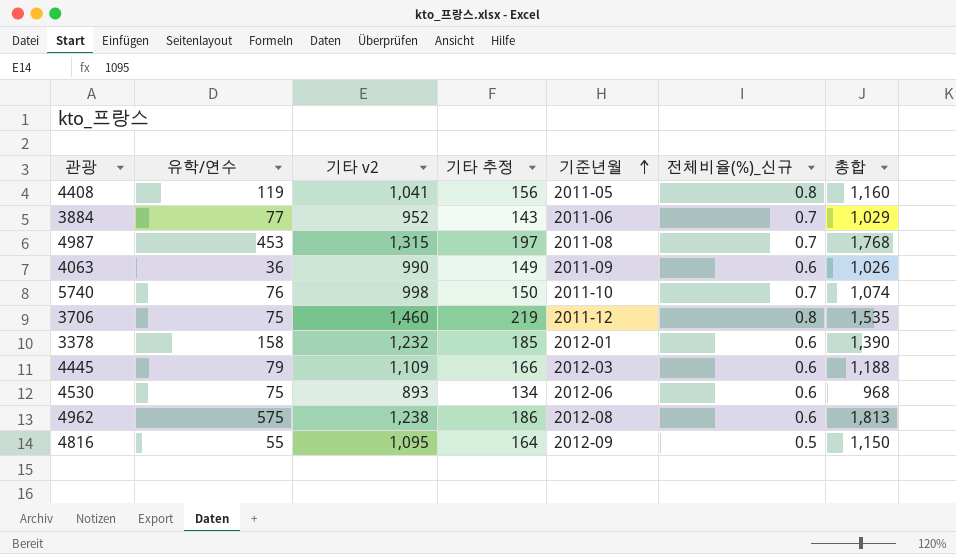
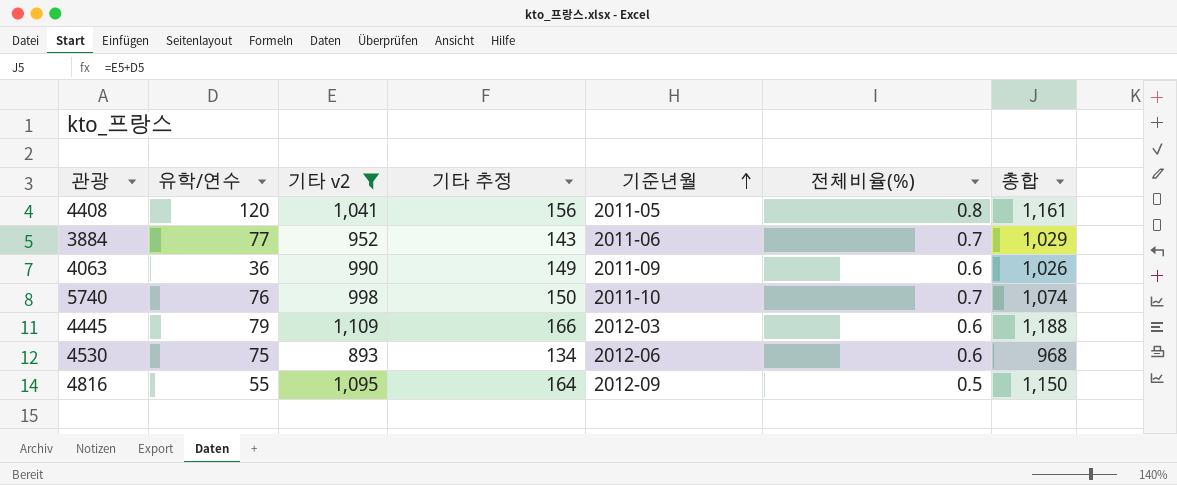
filter: none -> 기타 v2 <= 1,109
column name: 전체비율(%)_신규 -> 전체비율(%)
4408 | 유학/연수: 119 -> 120
4408 | 총합: 1,160 -> 1,161

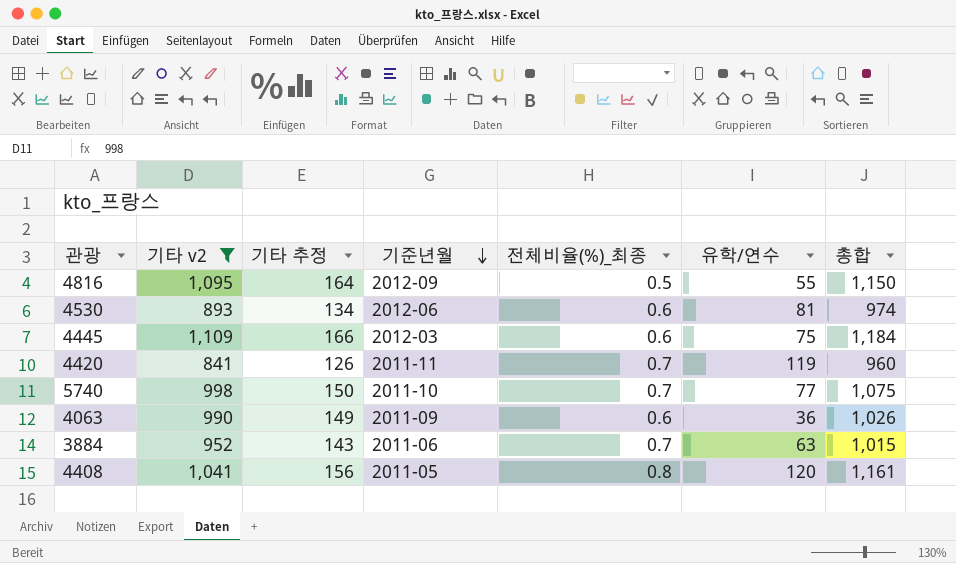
row order: 기준년월 ascending -> 기준년월 descending
column name: 전체비율(%) -> 전체비율(%)_최종
column 유학/연수 | position: 2 -> 6
4530 | 유학/연수: 75 -> 81
4530 | 총합: 968 -> 974
4445 | 유학/연수: 79 -> 75
4445 | 총합: 1,188 -> 1,184
row 4420: none -> 841 | 126 | 2011-11 | 0.7 | 119 | 960
5740 | 유학/연수: 76 -> 77
5740 | 총합: 1,074 -> 1,075
3884 | 유학/연수: 77 -> 63
3884 | 총합: 1,029 -> 1,015

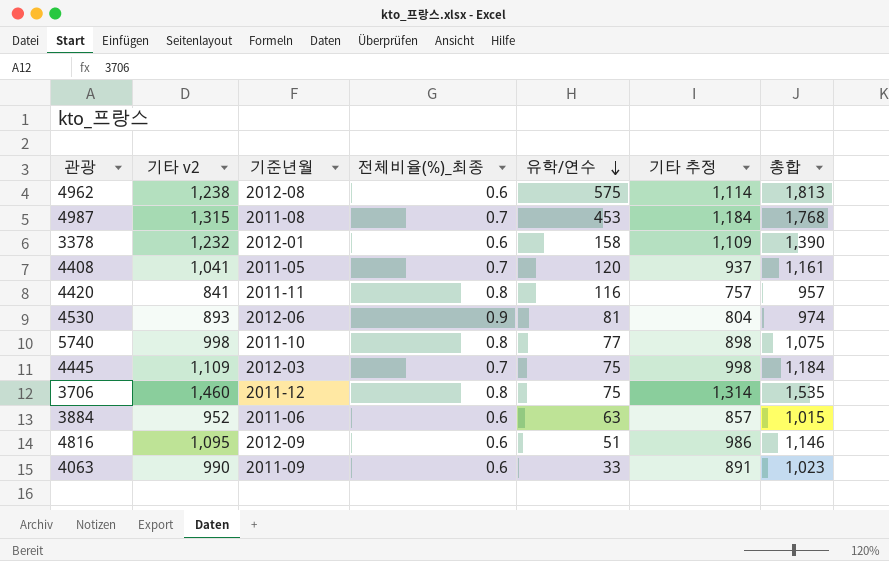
filter: 기타 v2 <= 1,109 -> none
row order: 기준년월 descending -> 유학/연수 descending
column 기타 추정 | formula: [기타 v2] * 0.15 -> [기타 v2] * 0.9
column 기타 추정 | position: 3 -> 6
4408 | 전체비율(%)_최종: 0.8 -> 0.7
4420 | 전체비율(%)_최종: 0.7 -> 0.8
4420 | 유학/연수: 119 -> 116
4420 | 총합: 960 -> 957
4530 | 전체비율(%)_최종: 0.6 -> 0.9
5740 | 전체비율(%)_최종: 0.7 -> 0.8
4445 | 전체비율(%)_최종: 0.6 -> 0.7
3884 | 전체비율(%)_최종: 0.7 -> 0.6
4816 | 전체비율(%)_최종: 0.5 -> 0.6
4816 | 유학/연수: 55 -> 51
4816 | 총합: 1,150 -> 1,146
4063 | 유학/연수: 36 -> 33
4063 | 총합: 1,026 -> 1,023

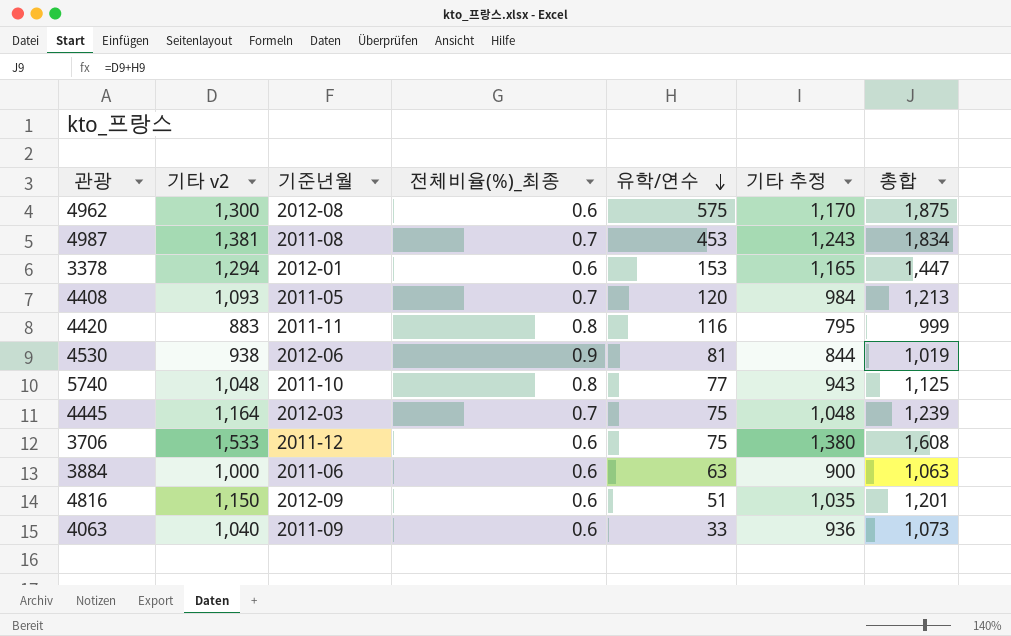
4962 | 기타 v2: 1,238 -> 1,300
4962 | 기타 추정: 1,114 -> 1,170
4962 | 총합: 1,813 -> 1,875
4987 | 기타 v2: 1,315 -> 1,381
4987 | 기타 추정: 1,184 -> 1,243
4987 | 총합: 1,768 -> 1,834
3378 | 기타 v2: 1,232 -> 1,294
3378 | 유학/연수: 158 -> 153
3378 | 기타 추정: 1,109 -> 1,165
3378 | 총합: 1,390 -> 1,447
4408 | 기타 v2: 1,041 -> 1,093
4408 | 기타 추정: 937 -> 984
4408 | 총합: 1,161 -> 1,213
4420 | 기타 v2: 841 -> 883
4420 | 기타 추정: 757 -> 795
4420 | 총합: 957 -> 999
4530 | 기타 v2: 893 -> 938
4530 | 기타 추정: 804 -> 844
4530 | 총합: 974 -> 1,019
5740 | 기타 v2: 998 -> 1,048
5740 | 기타 추정: 898 -> 943
5740 | 총합: 1,075 -> 1,125
4445 | 기타 v2: 1,109 -> 1,164
4445 | 기타 추정: 998 -> 1,048
4445 | 총합: 1,184 -> 1,239
3706 | 기타 v2: 1,460 -> 1,533
3706 | 전체비율(%)_최종: 0.8 -> 0.6
3706 | 기타 추정: 1,314 -> 1,380
3706 | 총합: 1,535 -> 1,608
3884 | 기타 v2: 952 -> 1,000
3884 | 기타 추정: 857 -> 900
3884 | 총합: 1,015 -> 1,063
4816 | 기타 v2: 1,095 -> 1,150
4816 | 기타 추정: 986 -> 1,035
4816 | 총합: 1,146 -> 1,201
4063 | 기타 v2: 990 -> 1,040
4063 | 기타 추정: 891 -> 936
4063 | 총합: 1,023 -> 1,073

